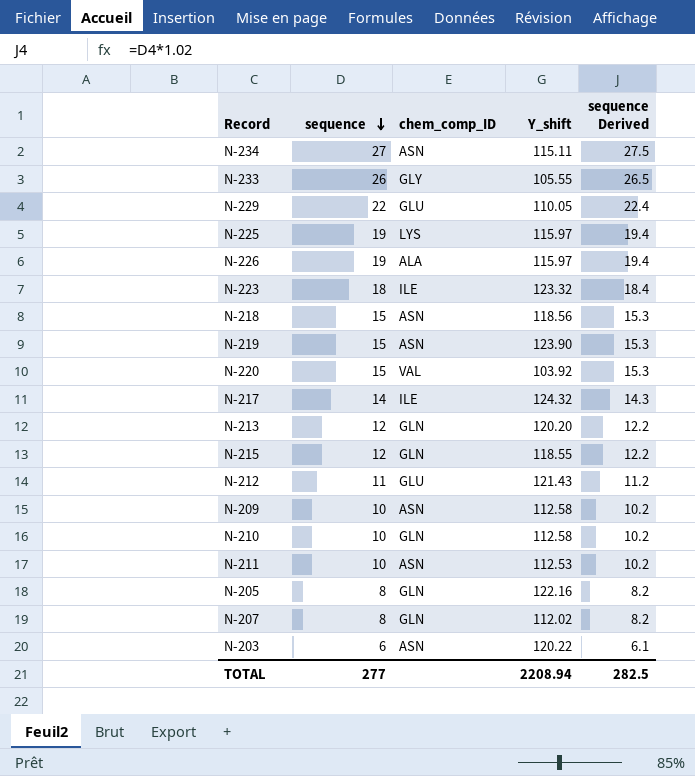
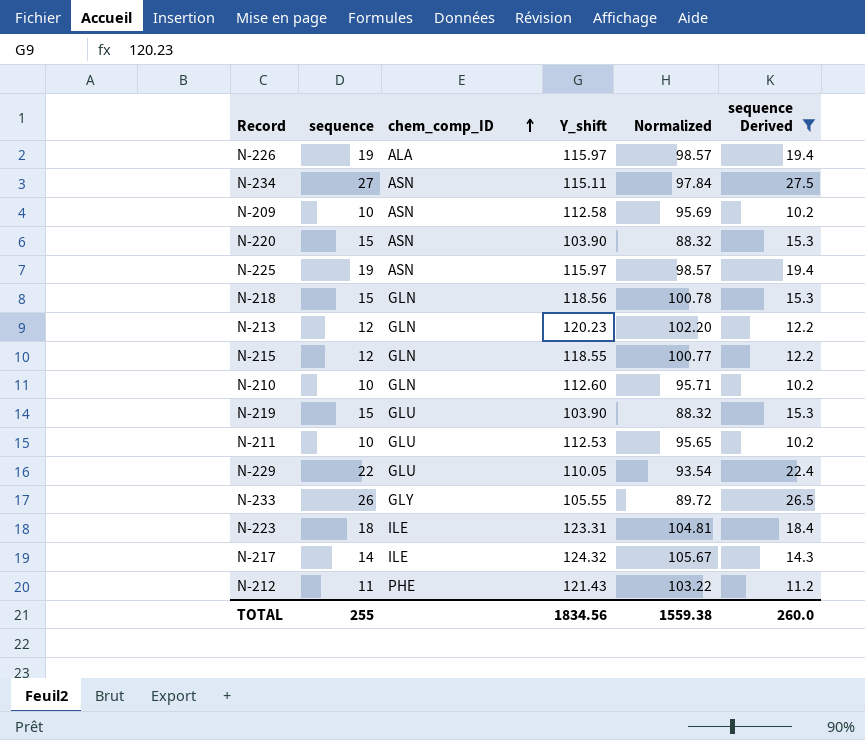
filter: none -> sequence Derived >= 10.2
row order: sequence descending -> chem_comp_ID ascending
column Normalized | formula: none -> [Y_shift] * 0.85
N-220 | chem_comp_ID: VAL -> ASN
N-220 | Y_shift: 103.92 -> 103.90
N-225 | chem_comp_ID: LYS -> ASN
N-218 | chem_comp_ID: ASN -> GLN
N-213 | Y_shift: 120.20 -> 120.23
N-210 | Y_shift: 112.58 -> 112.60
N-219 | chem_comp_ID: ASN -> GLU
N-219 | Y_shift: 123.90 -> 103.90
N-211 | chem_comp_ID: ASN -> GLU
N-223 | Y_shift: 123.32 -> 123.31
N-212 | chem_comp_ID: GLU -> PHE
TOTAL | sequence: 277 -> 255
TOTAL | Y_shift: 2208.94 -> 1834.56
TOTAL | sequence Derived: 282.5 -> 260.0

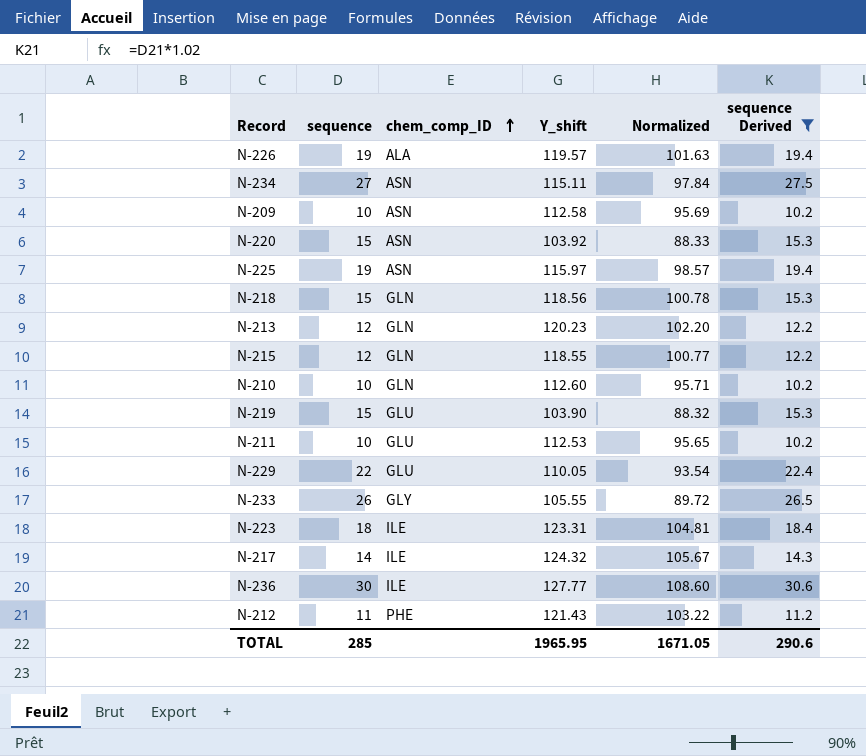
N-226 | Y_shift: 115.97 -> 119.57
N-226 | Normalized: 98.57 -> 101.63
N-220 | Y_shift: 103.90 -> 103.92
N-220 | Normalized: 88.32 -> 88.33
row N-236: none -> 30 | ILE | 127.77 | 108.60 | 30.6
TOTAL | sequence: 255 -> 285
TOTAL | Y_shift: 1834.56 -> 1965.95
TOTAL | Normalized: 1559.38 -> 1671.05
TOTAL | sequence Derived: 260.0 -> 290.6

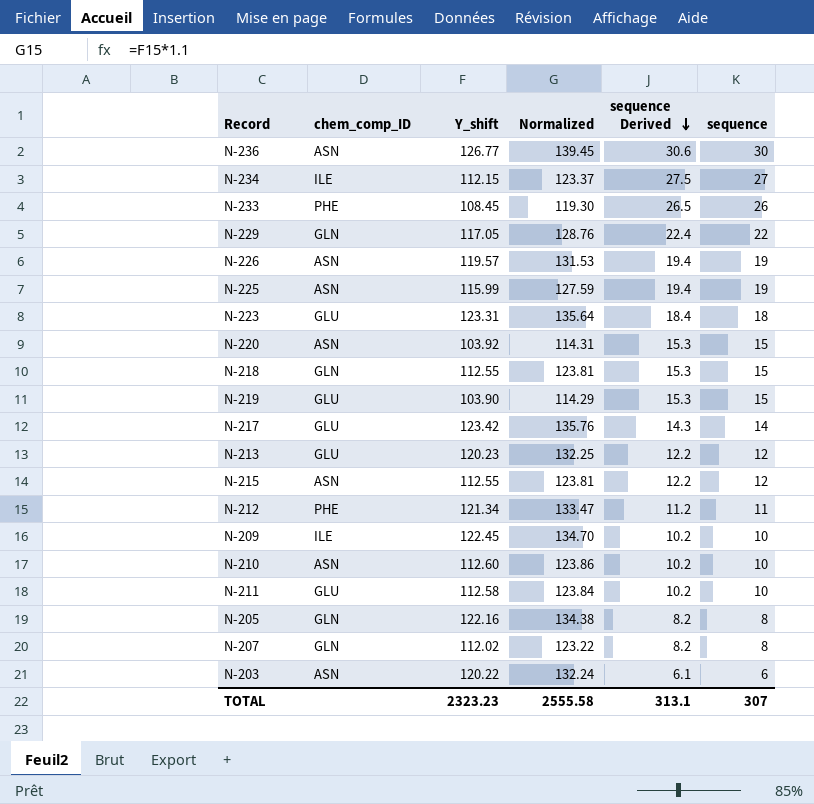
filter: sequence Derived >= 10.2 -> none
row order: chem_comp_ID ascending -> sequence Derived descending
column Normalized | formula: [Y_shift] * 0.85 -> [Y_shift] * 1.1
column sequence | position: 2 -> 6
N-236 | chem_comp_ID: ILE -> ASN
N-236 | Y_shift: 127.77 -> 126.77
N-234 | chem_comp_ID: ASN -> ILE
N-234 | Y_shift: 115.11 -> 112.15
N-233 | chem_comp_ID: GLY -> PHE
N-233 | Y_shift: 105.55 -> 108.45
N-229 | chem_comp_ID: GLU -> GLN
N-229 | Y_shift: 110.05 -> 117.05
N-226 | chem_comp_ID: ALA -> ASN
N-225 | Y_shift: 115.97 -> 115.99
N-223 | chem_comp_ID: ILE -> GLU
N-218 | Y_shift: 118.56 -> 112.55
N-217 | chem_comp_ID: ILE -> GLU
N-217 | Y_shift: 124.32 -> 123.42
N-213 | chem_comp_ID: GLN -> GLU
N-215 | chem_comp_ID: GLN -> ASN
N-215 | Y_shift: 118.55 -> 112.55
N-212 | Y_shift: 121.43 -> 121.34
N-209 | chem_comp_ID: ASN -> ILE
N-209 | Y_shift: 112.58 -> 122.45
N-210 | chem_comp_ID: GLN -> ASN
N-211 | Y_shift: 112.53 -> 112.58
TOTAL | Y_shift: 1965.95 -> 2323.23
TOTAL | Normalized: 1671.05 -> 2555.58
TOTAL | sequence Derived: 290.6 -> 313.1
TOTAL | sequence: 285 -> 307

